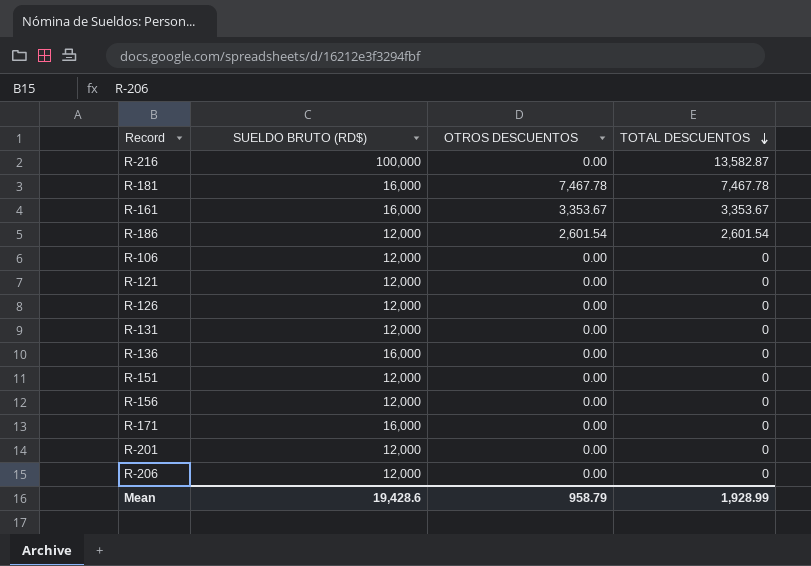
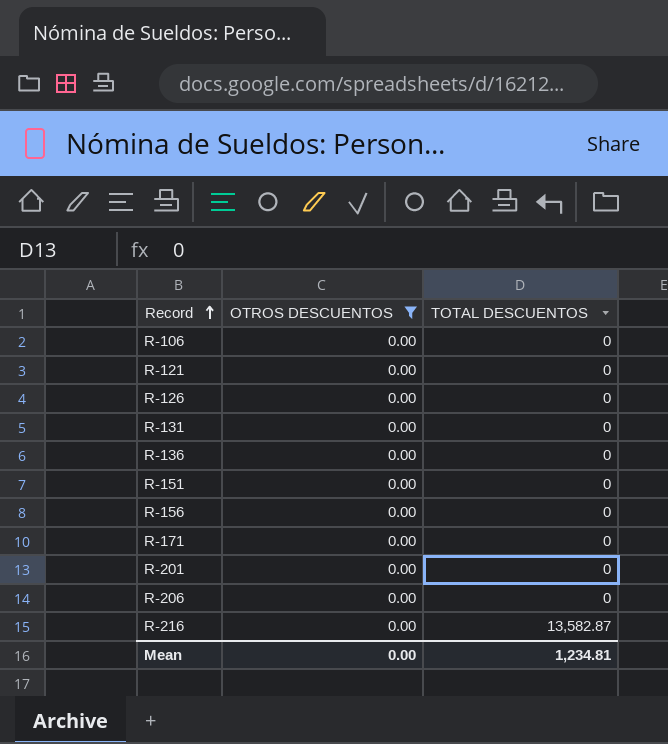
filter: none -> OTROS DESCUENTOS = 0.00
row order: TOTAL DESCUENTOS descending -> Record ascending
column SUELDO BRUTO (RD$) | position: 2 -> none
Mean | OTROS DESCUENTOS: 958.79 -> 0.00
Mean | TOTAL DESCUENTOS: 1,928.99 -> 1,234.81

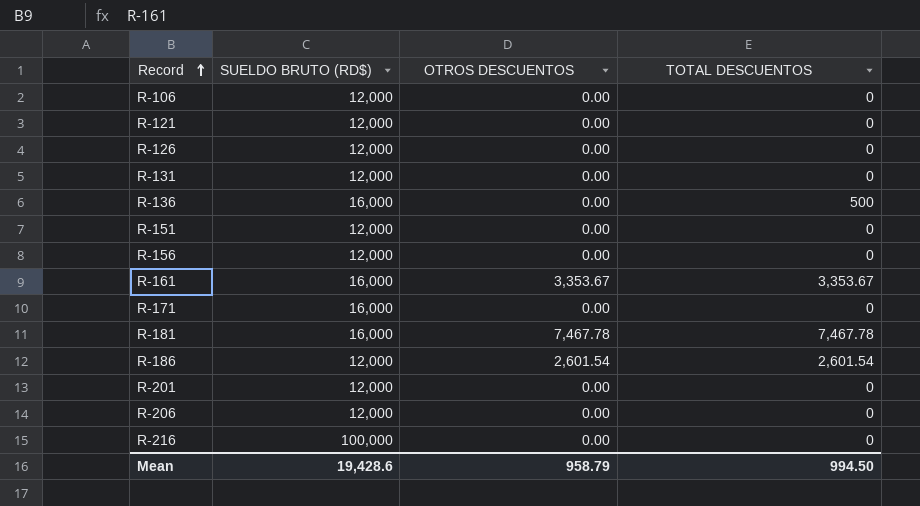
filter: OTROS DESCUENTOS = 0.00 -> none
column SUELDO BRUTO (RD$) | position: none -> 2
R-136 | TOTAL DESCUENTOS: 0 -> 500
R-216 | TOTAL DESCUENTOS: 13,582.87 -> 0
Mean | OTROS DESCUENTOS: 0.00 -> 958.79
Mean | TOTAL DESCUENTOS: 1,234.81 -> 994.50

